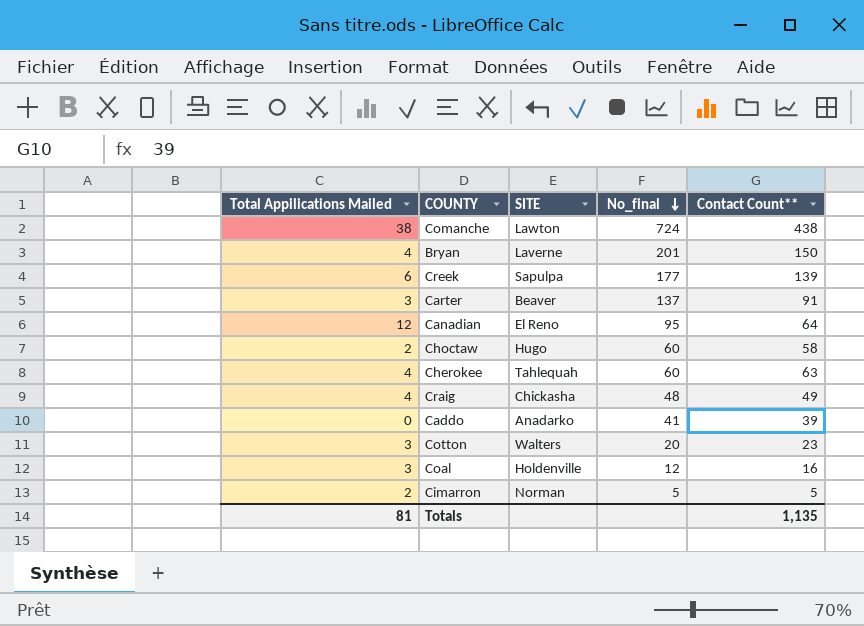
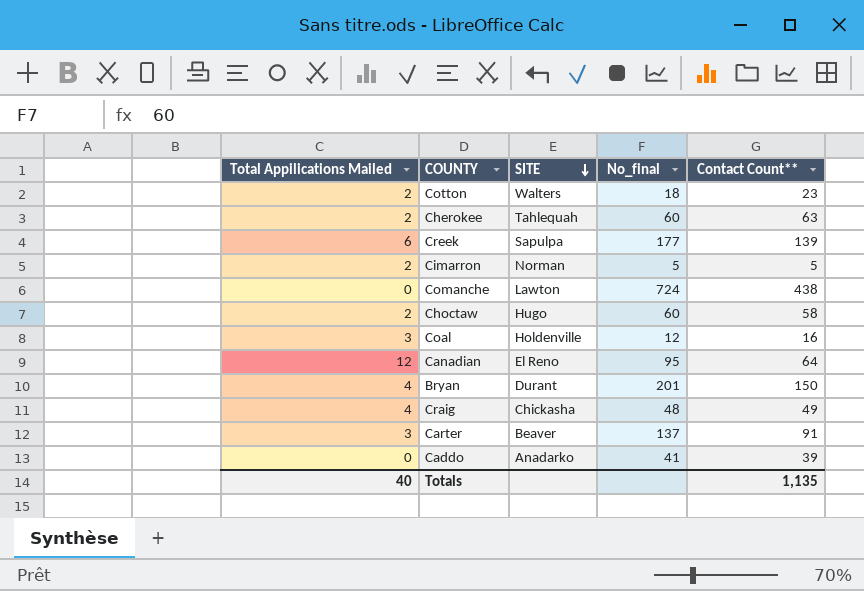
row order: No_final descending -> SITE descending
Cotton | Total Appilications Mailed: 3 -> 2
Cotton | No_final: 20 -> 18
Cherokee | Total Appilications Mailed: 4 -> 2
Comanche | Total Appilications Mailed: 38 -> 0
Bryan | SITE: Laverne -> Durant
Totals | Total Appilications Mailed: 81 -> 40

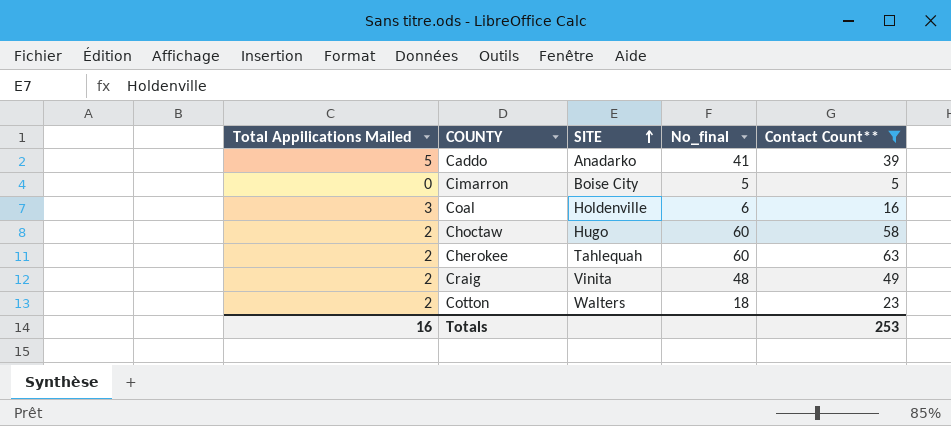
filter: none -> Contact Count** <= 63
row order: SITE descending -> SITE ascending
Caddo | Total Appilications Mailed: 0 -> 5
Cimarron | Total Appilications Mailed: 2 -> 0
Cimarron | SITE: Norman -> Boise City
Coal | No_final: 12 -> 6
Craig | Total Appilications Mailed: 4 -> 2
Craig | SITE: Chickasha -> Vinita
Totals | Total Appilications Mailed: 40 -> 16
Totals | Contact Count**: 1,135 -> 253

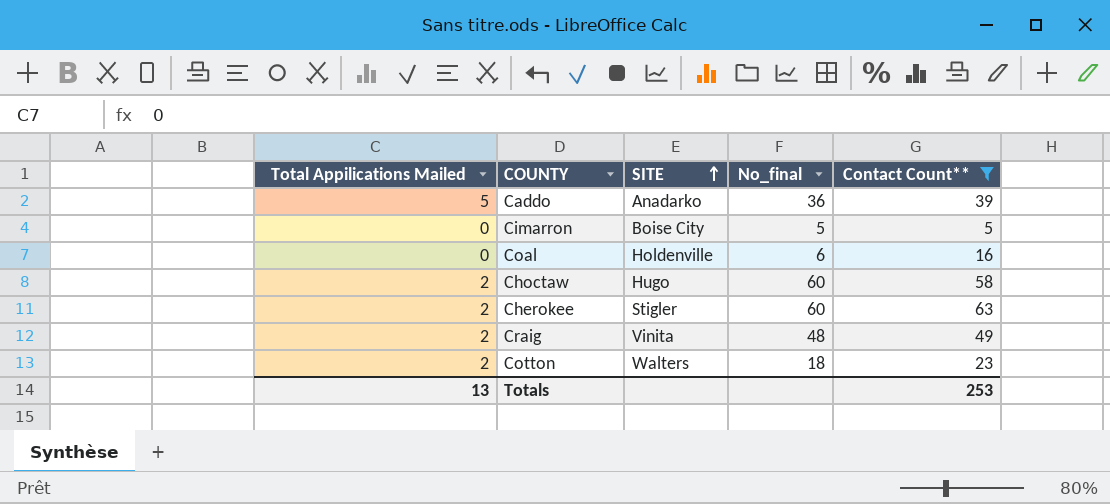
Caddo | No_final: 41 -> 36
Coal | Total Appilications Mailed: 3 -> 0
Cherokee | SITE: Tahlequah -> Stigler
Totals | Total Appilications Mailed: 16 -> 13

